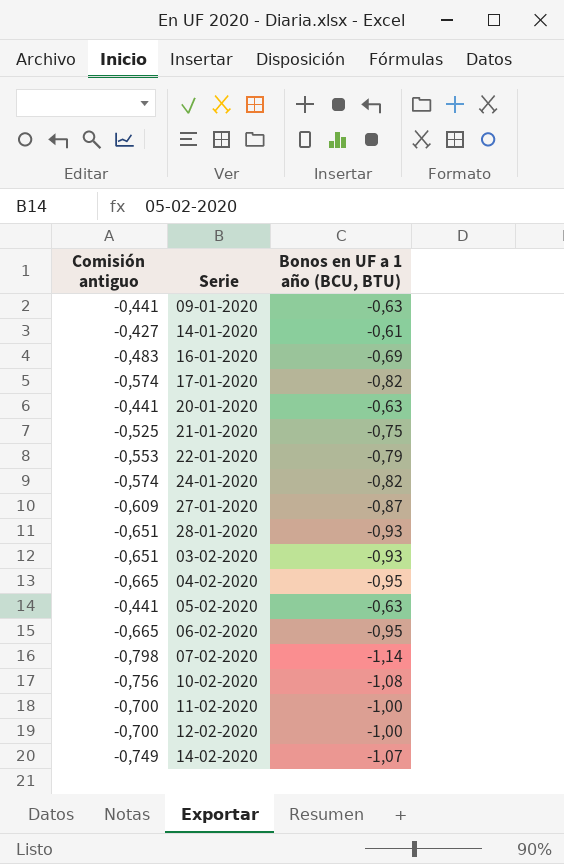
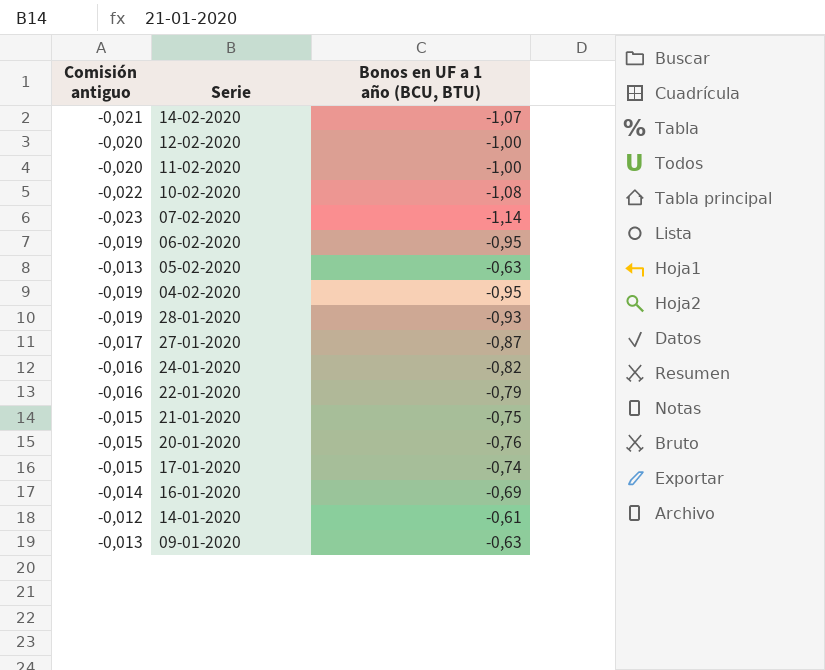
row order: Serie ascending -> Serie descending
column Comisión antiguo | formula: [Bonos en UF a 1 año (BCU, BTU)] * 0,7 -> [Bonos en UF a 1 año (BCU, BTU)] * 0,02
row 03-02-2020: -0,651 | -0,93 -> none
20-01-2020 | Bonos en UF a 1 año (BCU, BTU): -0,63 -> -0,76
17-01-2020 | Bonos en UF a 1 año (BCU, BTU): -0,82 -> -0,74

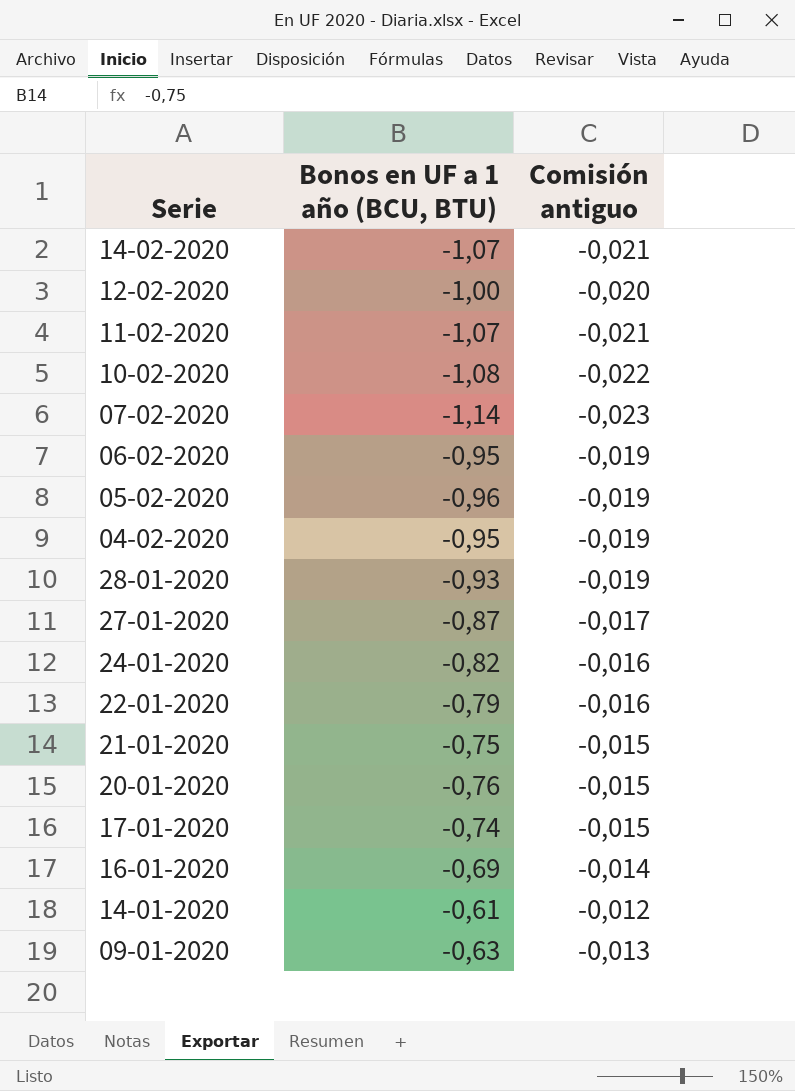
column Comisión antiguo | position: 1 -> 3
11-02-2020 | Bonos en UF a 1 año (BCU, BTU): -1,00 -> -1,07
11-02-2020 | Comisión antiguo: -0,020 -> -0,021
05-02-2020 | Bonos en UF a 1 año (BCU, BTU): -0,63 -> -0,96
05-02-2020 | Comisión antiguo: -0,013 -> -0,019

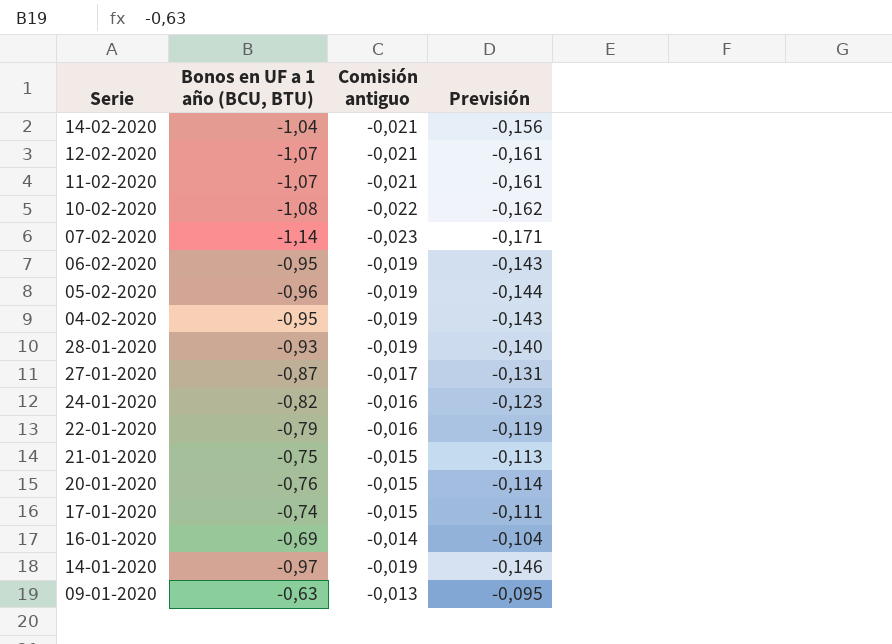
column Previsión | formula: none -> [Bonos en UF a 1 año (BCU, BTU)] * 0,15
14-02-2020 | Bonos en UF a 1 año (BCU, BTU): -1,07 -> -1,04
12-02-2020 | Bonos en UF a 1 año (BCU, BTU): -1,00 -> -1,07
12-02-2020 | Comisión antiguo: -0,020 -> -0,021
14-01-2020 | Bonos en UF a 1 año (BCU, BTU): -0,61 -> -0,97
14-01-2020 | Comisión antiguo: -0,012 -> -0,019

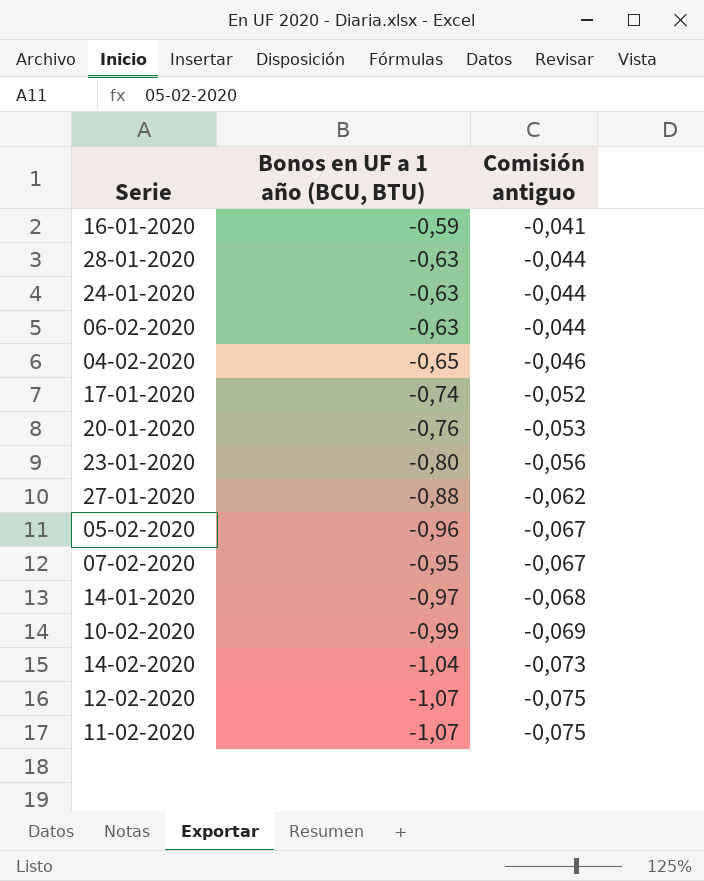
row order: Serie descending -> Comisión antiguo descending
column Previsión | formula: [Bonos en UF a 1 año (BCU, BTU)] * 0,15 -> none
column Comisión antiguo | formula: [Bonos en UF a 1 año (BCU, BTU)] * 0,02 -> [Bonos en UF a 1 año (BCU, BTU)] * 0,07
row 22-01-2020: -0,79 | -0,016 | -0,119 -> none
row 21-01-2020: -0,75 | -0,015 | -0,113 -> none
row 09-01-2020: -0,63 | -0,013 | -0,095 -> none
16-01-2020 | Bonos en UF a 1 año (BCU, BTU): -0,69 -> -0,59
28-01-2020 | Bonos en UF a 1 año (BCU, BTU): -0,93 -> -0,63
24-01-2020 | Bonos en UF a 1 año (BCU, BTU): -0,82 -> -0,63
06-02-2020 | Bonos en UF a 1 año (BCU, BTU): -0,95 -> -0,63
04-02-2020 | Bonos en UF a 1 año (BCU, BTU): -0,95 -> -0,65
row 23-01-2020: none -> -0,80 | -0,056
27-01-2020 | Bonos en UF a 1 año (BCU, BTU): -0,87 -> -0,88
07-02-2020 | Bonos en UF a 1 año (BCU, BTU): -1,14 -> -0,95
10-02-2020 | Bonos en UF a 1 año (BCU, BTU): -1,08 -> -0,99

